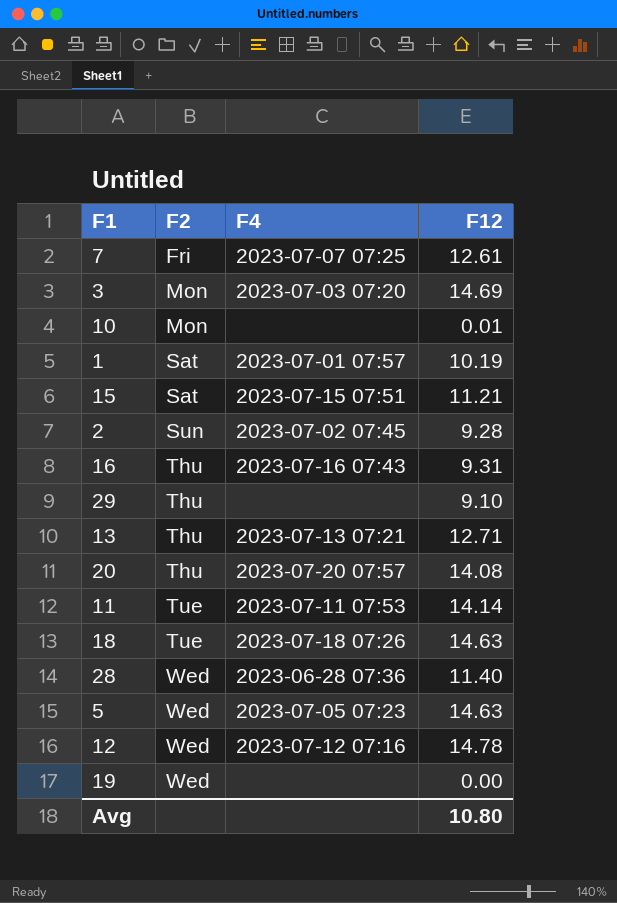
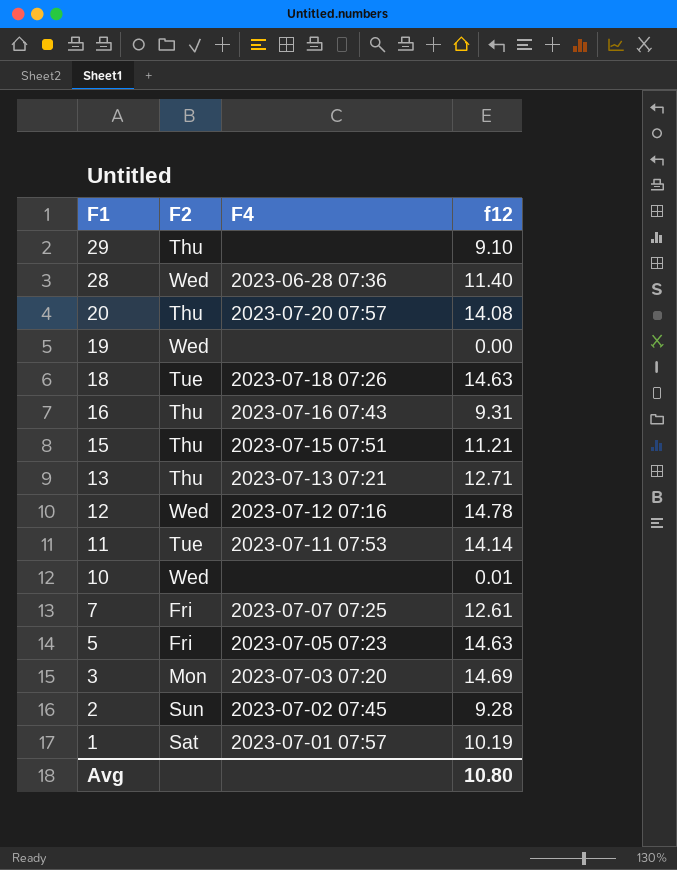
row order: F2 ascending -> F1 descending
column name: F12 -> f12
15 | F2: Sat -> Thu
10 | F2: Mon -> Wed
5 | F2: Wed -> Fri

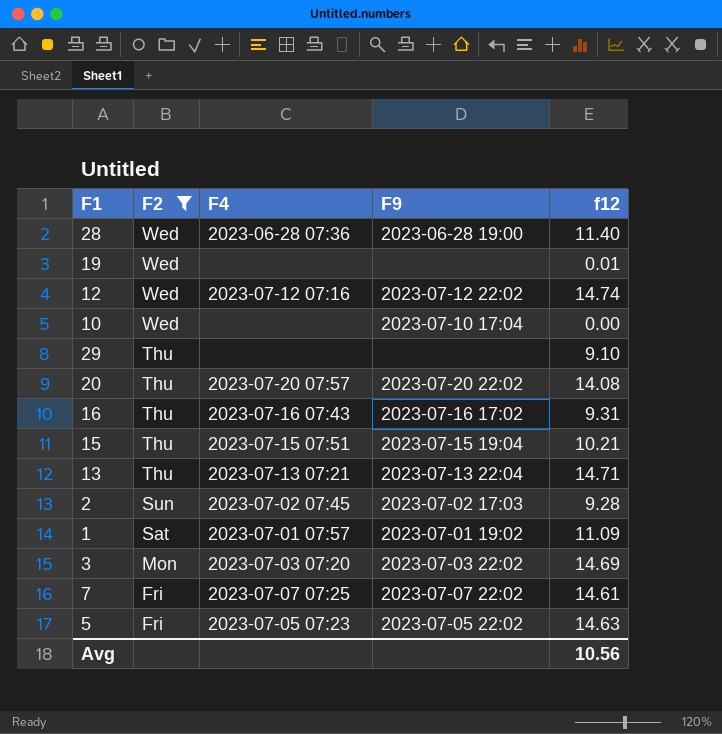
filter: none -> F2 != Tue
row order: F1 descending -> F2 descending
column F9 | position: none -> 4
19 | f12: 0.00 -> 0.01
12 | f12: 14.78 -> 14.74
10 | f12: 0.01 -> 0.00
15 | f12: 11.21 -> 10.21
13 | f12: 12.71 -> 14.71
1 | f12: 10.19 -> 11.09
7 | f12: 12.61 -> 14.61
Avg | f12: 10.80 -> 10.56

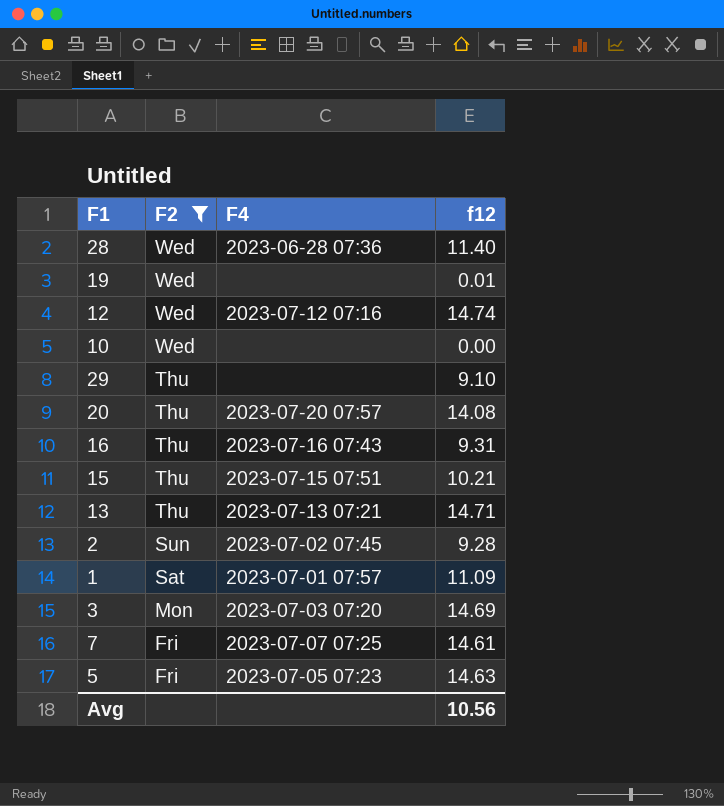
column F9 | position: 4 -> none

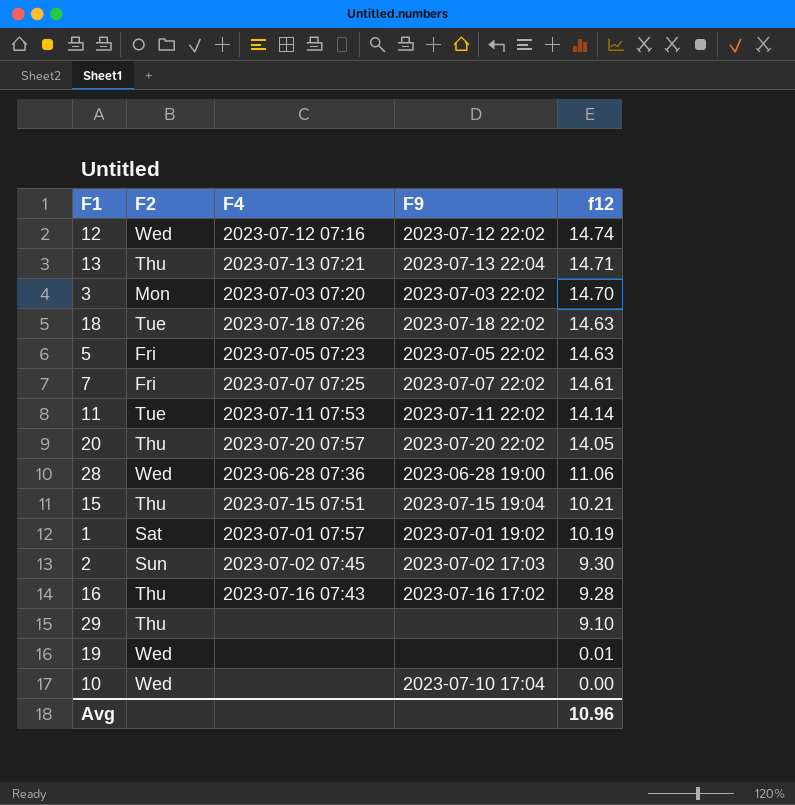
filter: F2 != Tue -> none
row order: F2 descending -> f12 descending
column F9 | position: none -> 4
3 | f12: 14.69 -> 14.70
20 | f12: 14.08 -> 14.05
28 | f12: 11.40 -> 11.06
1 | f12: 11.09 -> 10.19
2 | f12: 9.28 -> 9.30
16 | f12: 9.31 -> 9.28
Avg | f12: 10.56 -> 10.96

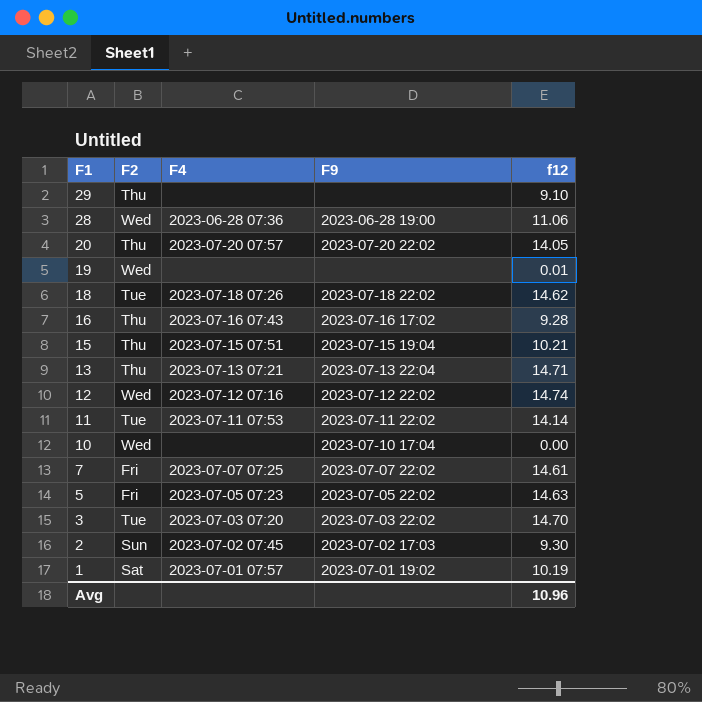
row order: f12 descending -> F1 descending
18 | f12: 14.63 -> 14.62
3 | F2: Mon -> Tue

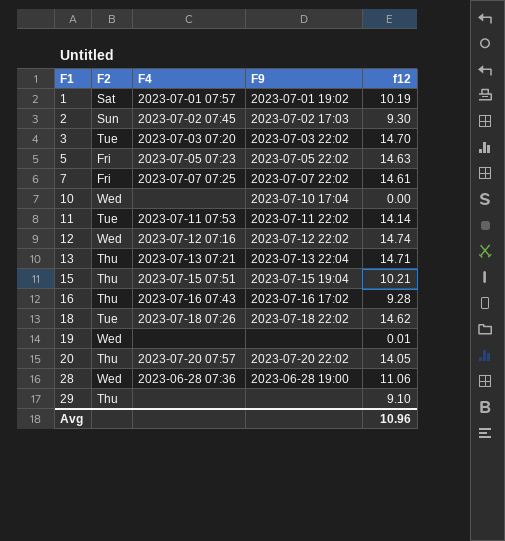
row order: F1 descending -> F1 ascending

